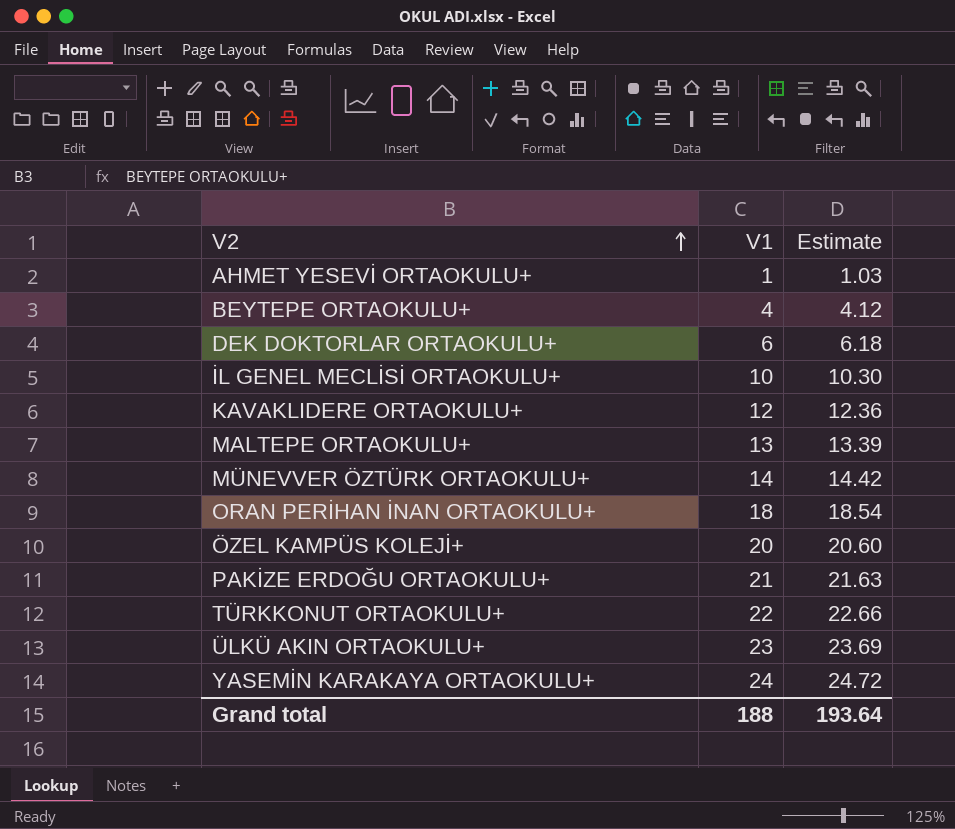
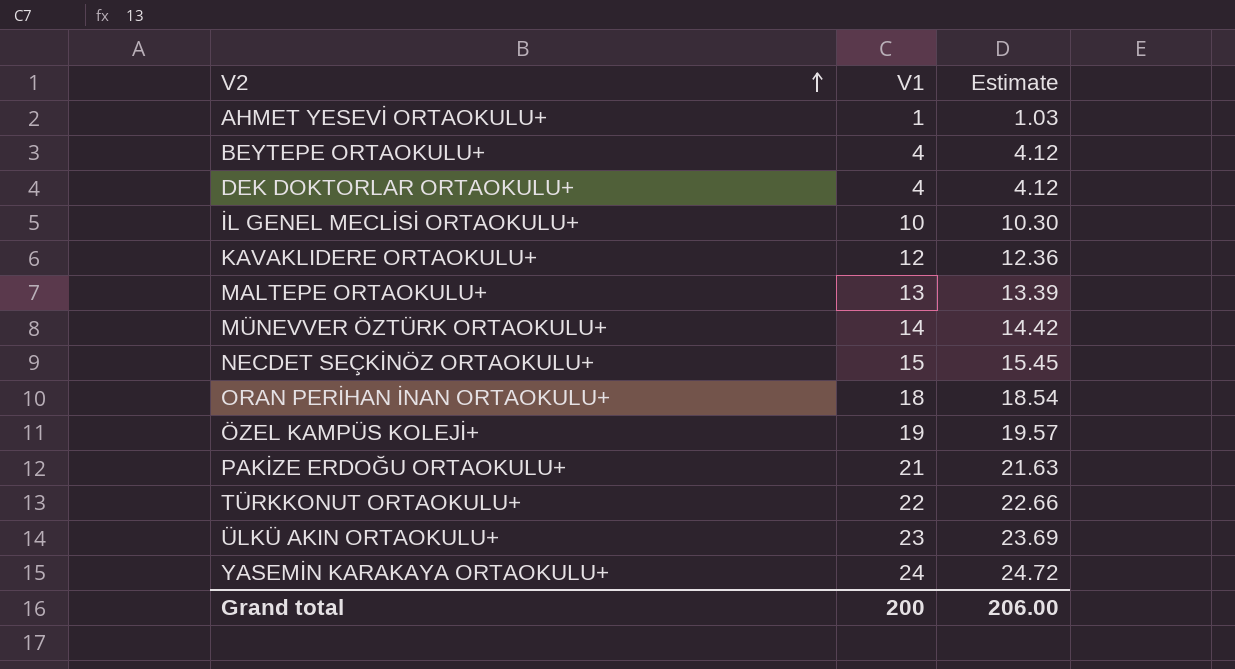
DEK DOKTORLAR ORTAOKULU+ | V1: 6 -> 4
DEK DOKTORLAR ORTAOKULU+ | Estimate: 6.18 -> 4.12
row NECDET SEÇKİNÖZ ORTAOKULU+: none -> 15 | 15.45
ÖZEL KAMPÜS KOLEJİ+ | V1: 20 -> 19
ÖZEL KAMPÜS KOLEJİ+ | Estimate: 20.60 -> 19.57
Grand total | V1: 188 -> 200
Grand total | Estimate: 193.64 -> 206.00

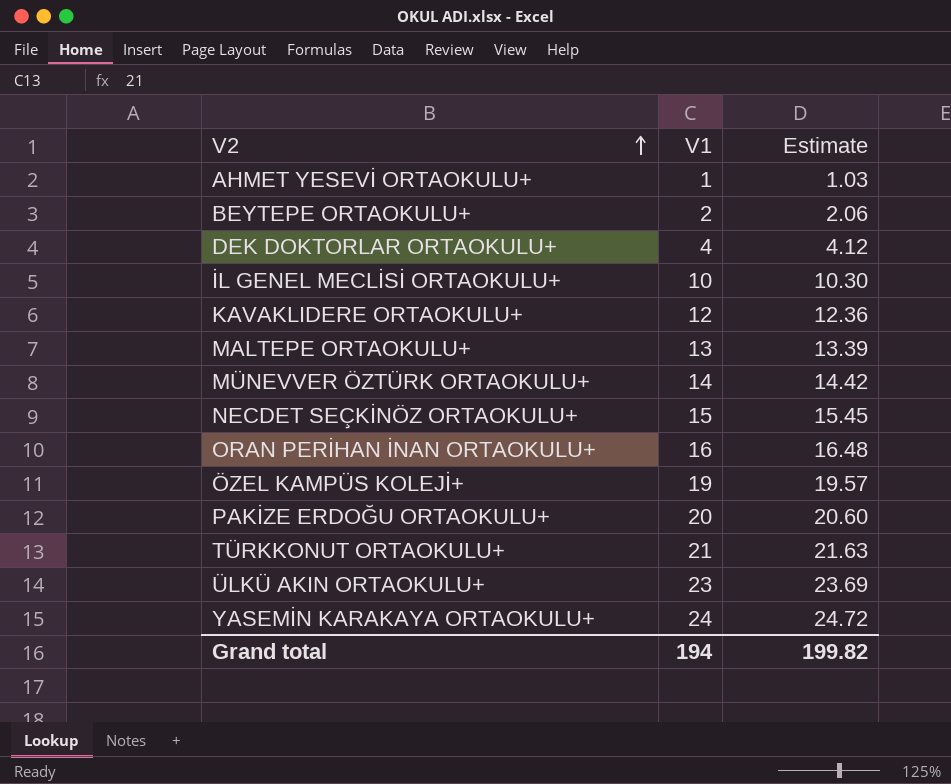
BEYTEPE ORTAOKULU+ | V1: 4 -> 2
BEYTEPE ORTAOKULU+ | Estimate: 4.12 -> 2.06
ORAN PERİHAN İNAN ORTAOKULU+ | V1: 18 -> 16
ORAN PERİHAN İNAN ORTAOKULU+ | Estimate: 18.54 -> 16.48
PAKİZE ERDOĞU ORTAOKULU+ | V1: 21 -> 20
PAKİZE ERDOĞU ORTAOKULU+ | Estimate: 21.63 -> 20.60
TÜRKKONUT ORTAOKULU+ | V1: 22 -> 21
TÜRKKONUT ORTAOKULU+ | Estimate: 22.66 -> 21.63
Grand total | V1: 200 -> 194
Grand total | Estimate: 206.00 -> 199.82

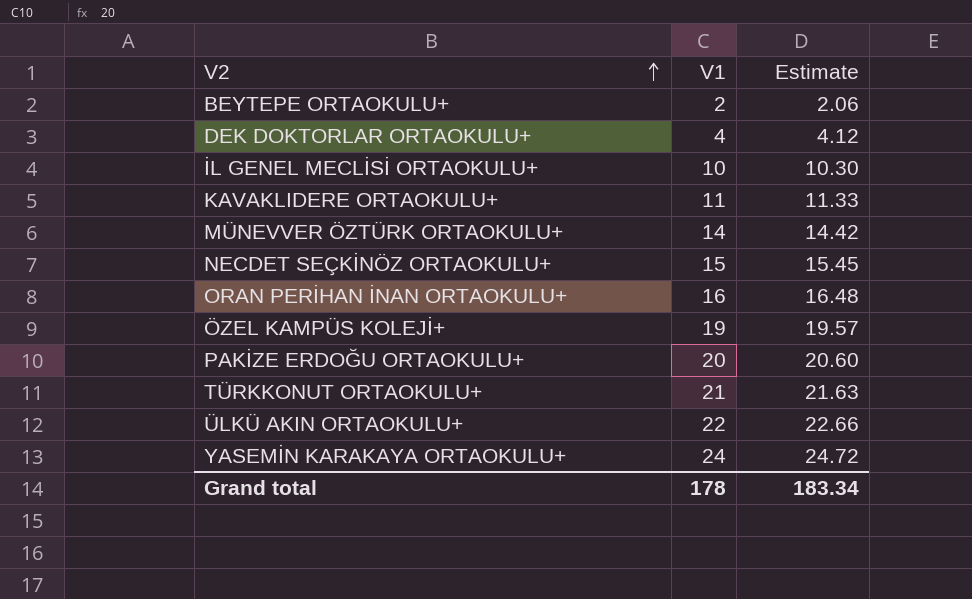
row AHMET YESEVİ ORTAOKULU+: 1 | 1.03 -> none
row MALTEPE ORTAOKULU+: 13 | 13.39 -> none
KAVAKLIDERE ORTAOKULU+ | V1: 12 -> 11
KAVAKLIDERE ORTAOKULU+ | Estimate: 12.36 -> 11.33
ÜLKÜ AKIN ORTAOKULU+ | V1: 23 -> 22
ÜLKÜ AKIN ORTAOKULU+ | Estimate: 23.69 -> 22.66
Grand total | V1: 194 -> 178
Grand total | Estimate: 199.82 -> 183.34

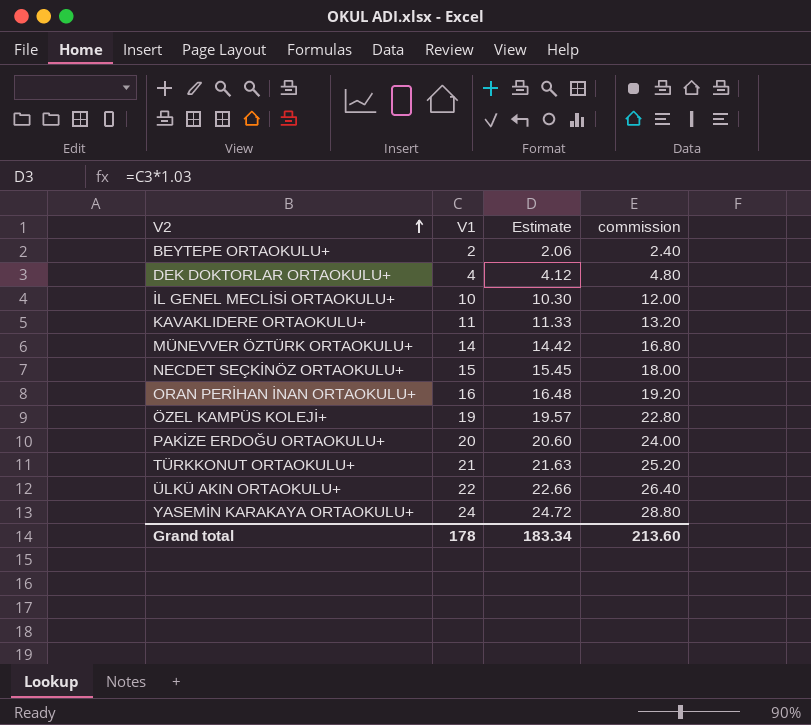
column commission | formula: none -> [V1] * 1.2

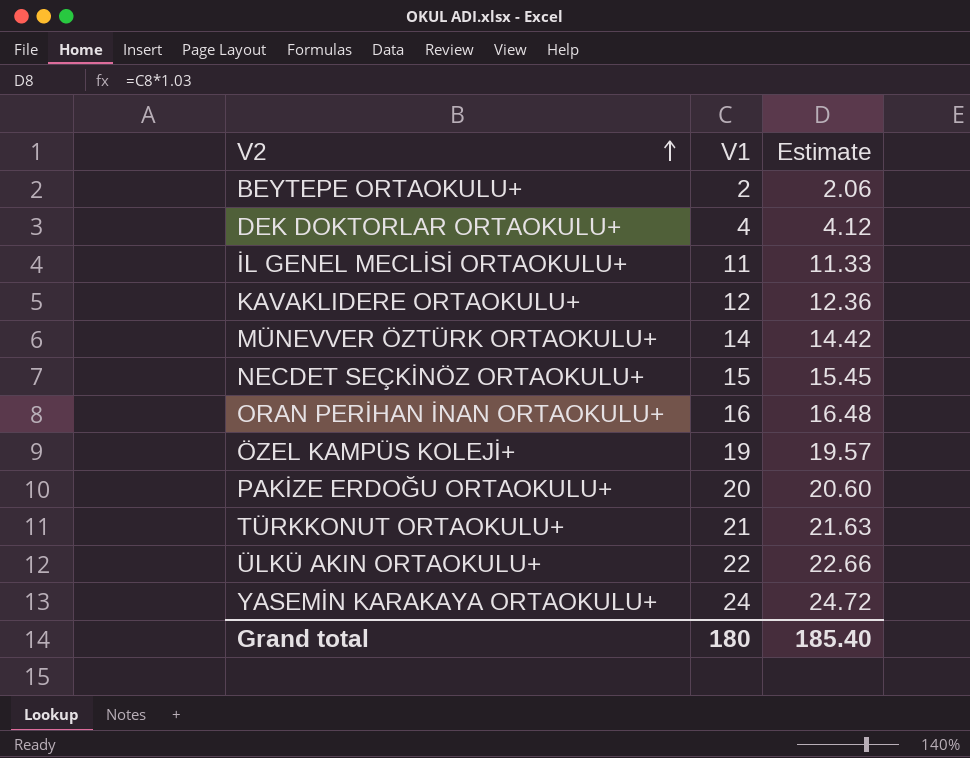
column commission | formula: [V1] * 1.2 -> none
İL GENEL MECLİSİ ORTAOKULU+ | V1: 10 -> 11
İL GENEL MECLİSİ ORTAOKULU+ | Estimate: 10.30 -> 11.33
KAVAKLIDERE ORTAOKULU+ | V1: 11 -> 12
KAVAKLIDERE ORTAOKULU+ | Estimate: 11.33 -> 12.36
Grand total | V1: 178 -> 180
Grand total | Estimate: 183.34 -> 185.40

